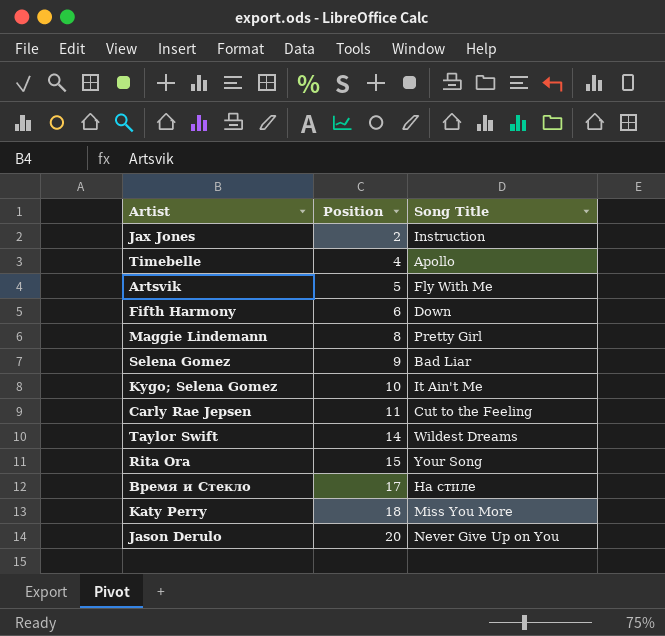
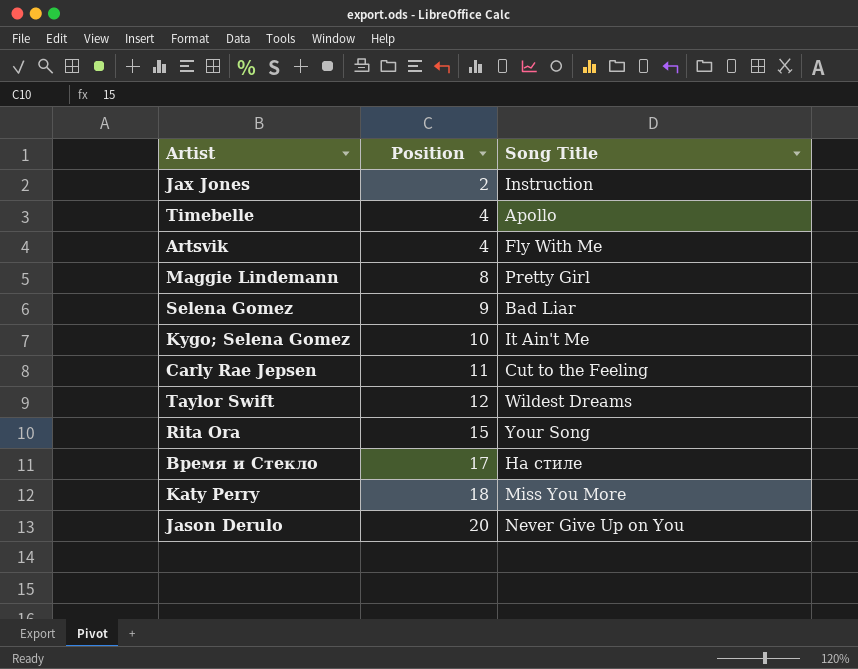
row Fifth Harmony: 6 | Down -> none
Artsvik | Position: 5 -> 4
Taylor Swift | Position: 14 -> 12

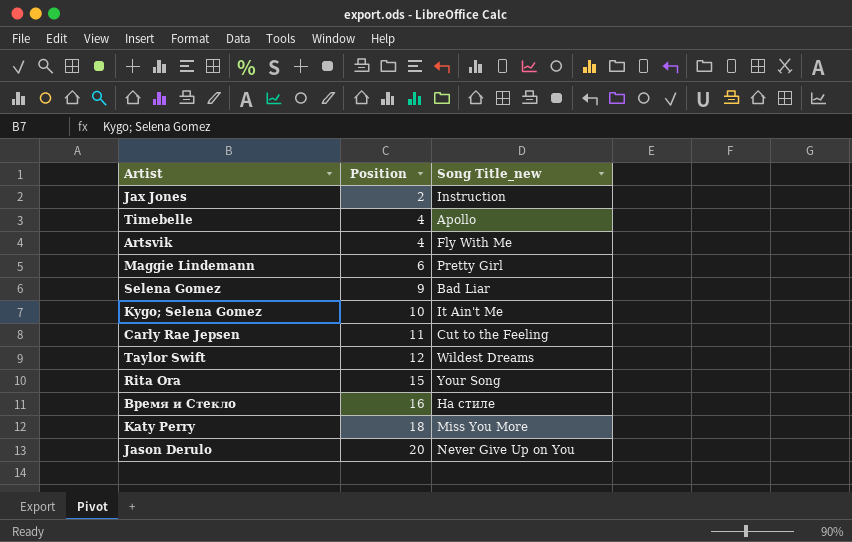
column name: Song Title -> Song Title_new
Maggie Lindemann | Position: 8 -> 6
Время и Стекло | Position: 17 -> 16

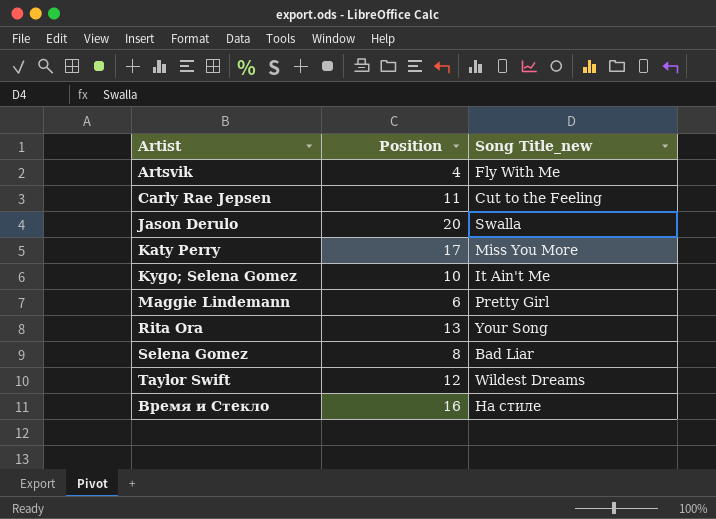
row order: Position ascending -> Artist ascending
row Jax Jones: 2 | Instruction -> none
row Timebelle: 4 | Apollo -> none
Jason Derulo | Song Title_new: Never Give Up on You -> Swalla
Katy Perry | Position: 18 -> 17
Rita Ora | Position: 15 -> 13
Selena Gomez | Position: 9 -> 8

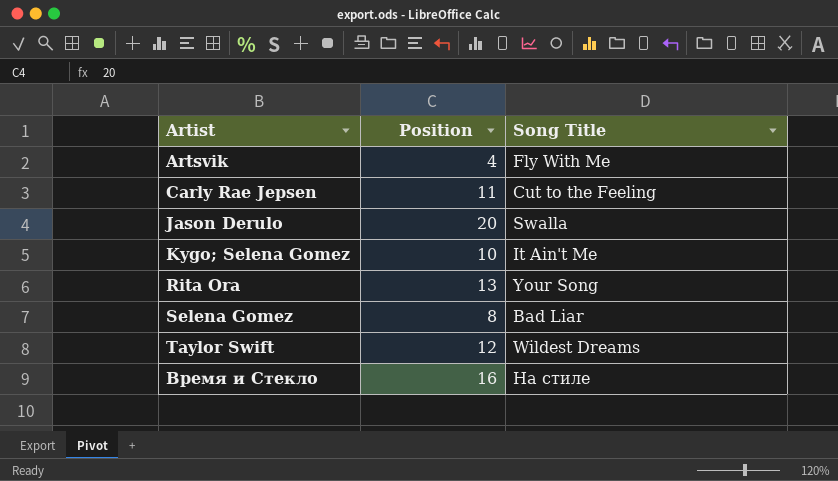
column name: Song Title_new -> Song Title
row Katy Perry: 17 | Miss You More -> none
row Maggie Lindemann: 6 | Pretty Girl -> none

